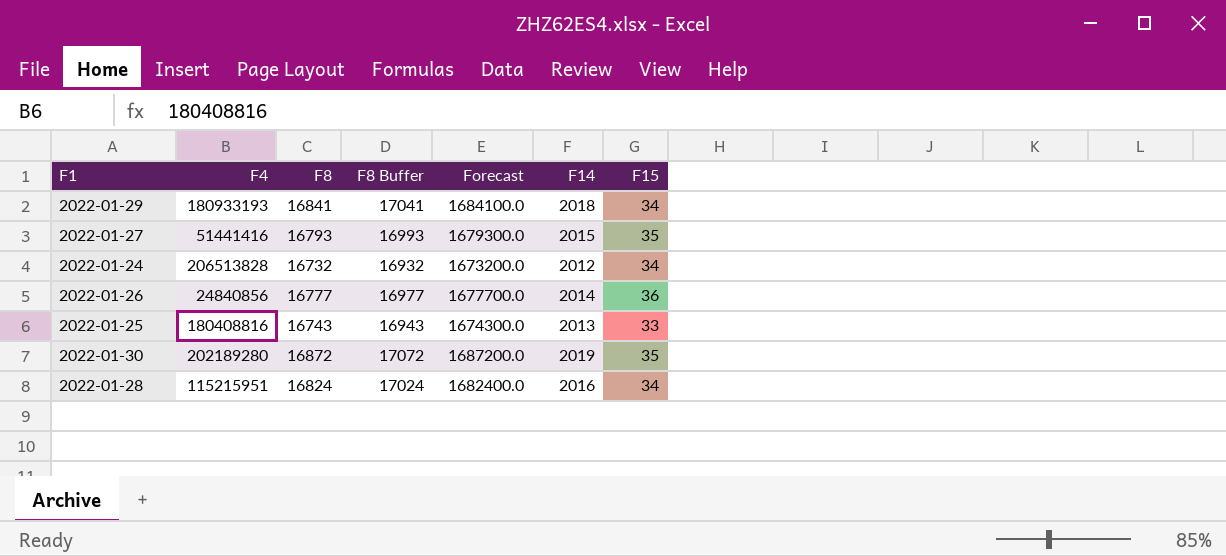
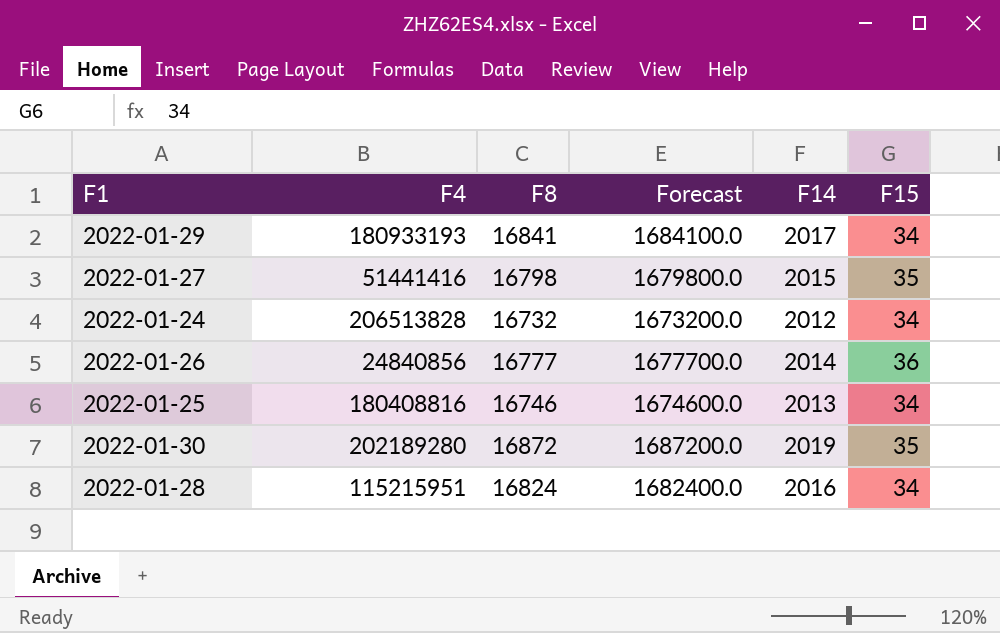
column F8 Buffer | formula: [F8] + 200 -> none
2022-01-29 | F14: 2018 -> 2017
2022-01-27 | F8: 16793 -> 16798
2022-01-27 | Forecast: 1679300.0 -> 1679800.0
2022-01-25 | F8: 16743 -> 16746
2022-01-25 | Forecast: 1674300.0 -> 1674600.0
2022-01-25 | F15: 33 -> 34

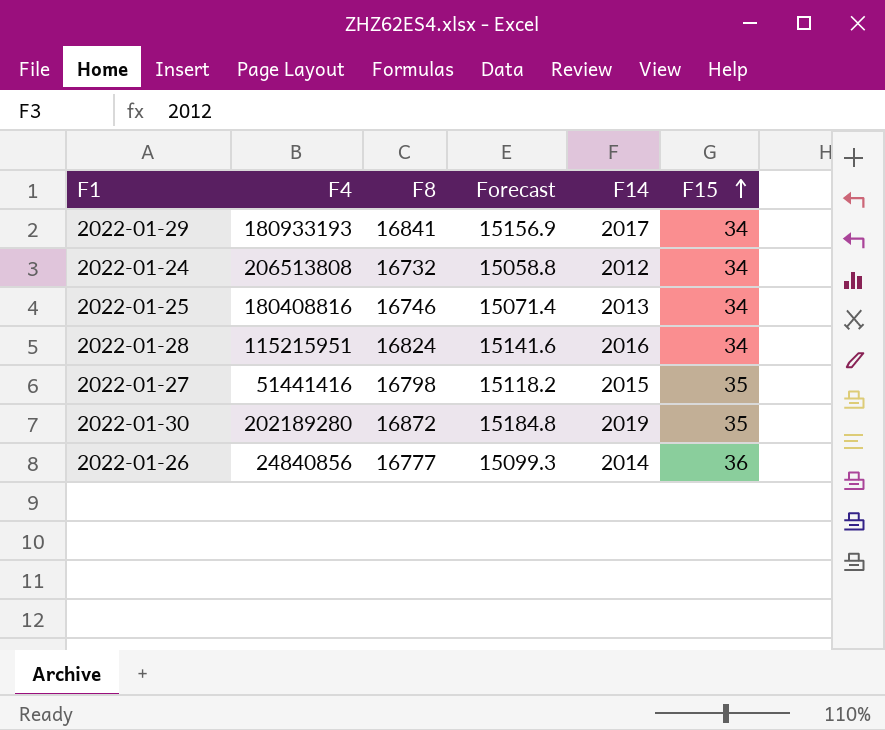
row order: none -> F15 ascending
column Forecast | formula: [F8] * 100 -> [F8] * 0.9
2022-01-24 | F4: 206513828 -> 206513808

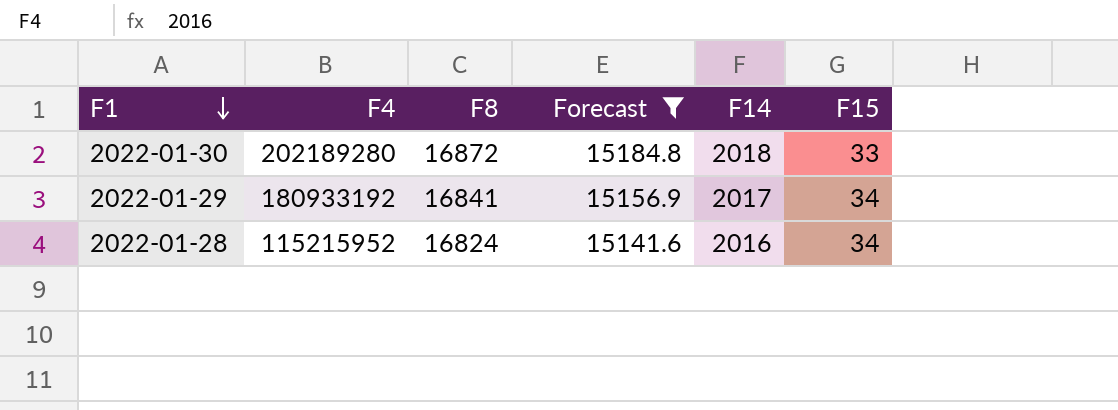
filter: none -> Forecast >= 15141.6
row order: F15 ascending -> F1 descending
2022-01-30 | F14: 2019 -> 2018
2022-01-30 | F15: 35 -> 33
2022-01-29 | F4: 180933193 -> 180933192
2022-01-28 | F4: 115215951 -> 115215952

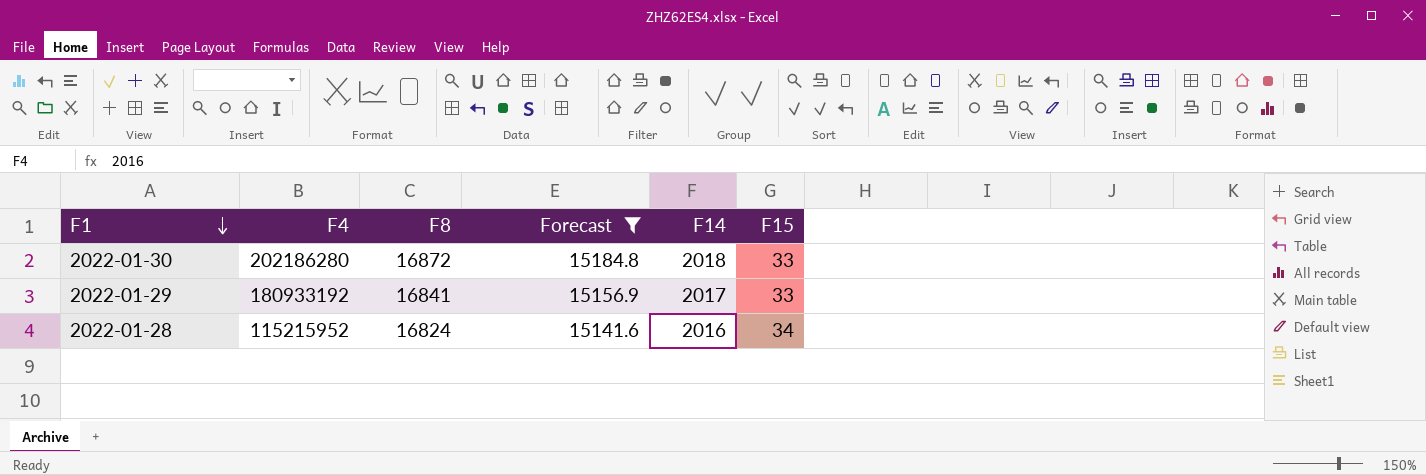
2022-01-30 | F4: 202189280 -> 202186280
2022-01-29 | F15: 34 -> 33

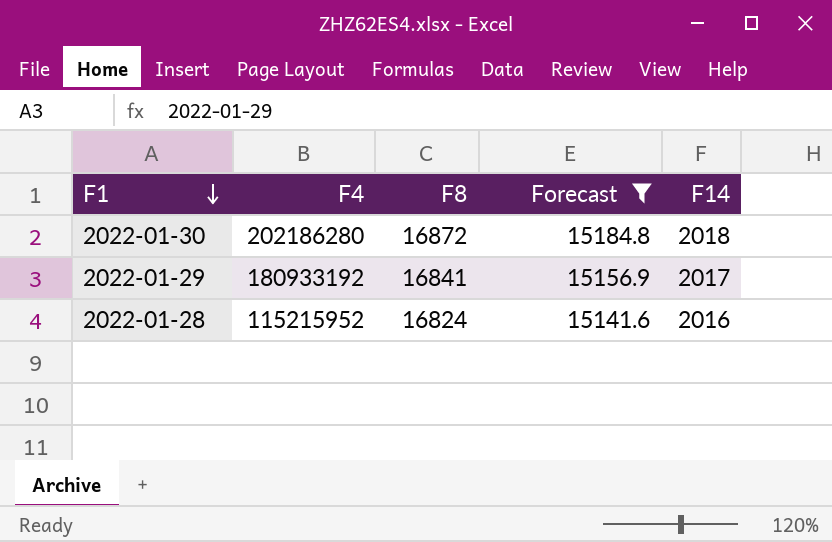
column F15 | position: 6 -> none

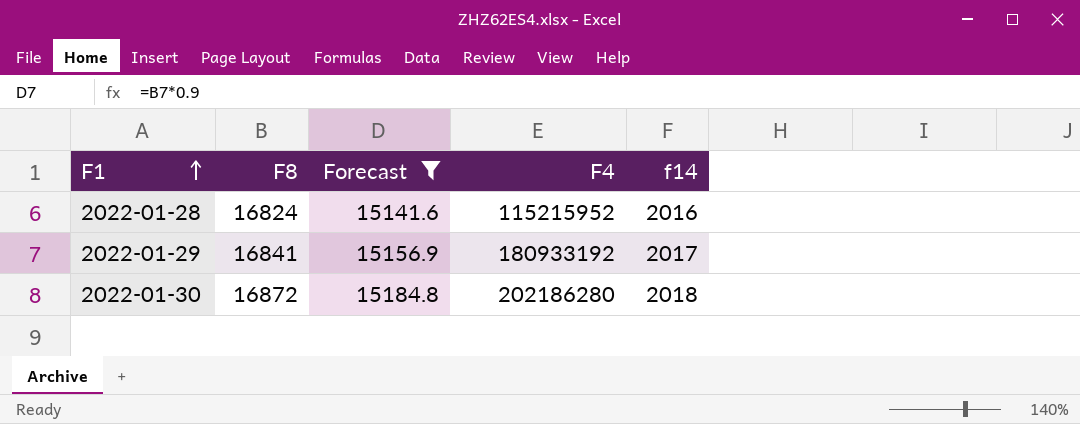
row order: F1 descending -> F1 ascending
column F4 | position: 2 -> 4
column name: F14 -> f14

